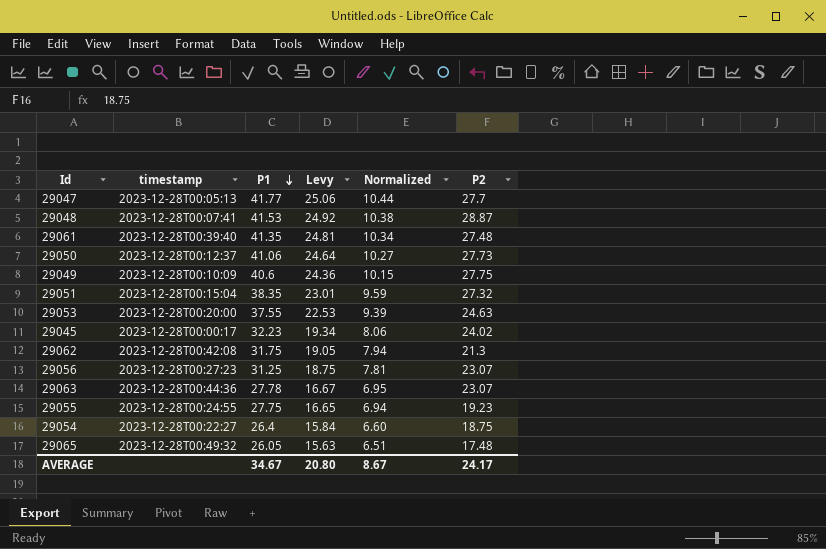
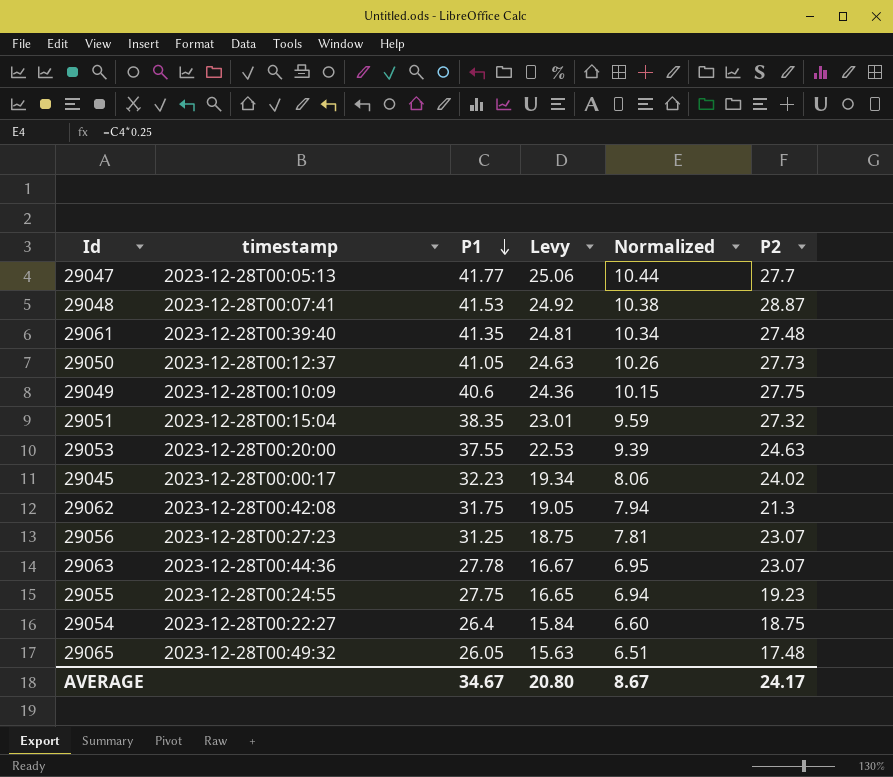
29050 | P1: 41.06 -> 41.05
29050 | Levy: 24.64 -> 24.63
29050 | Normalized: 10.27 -> 10.26

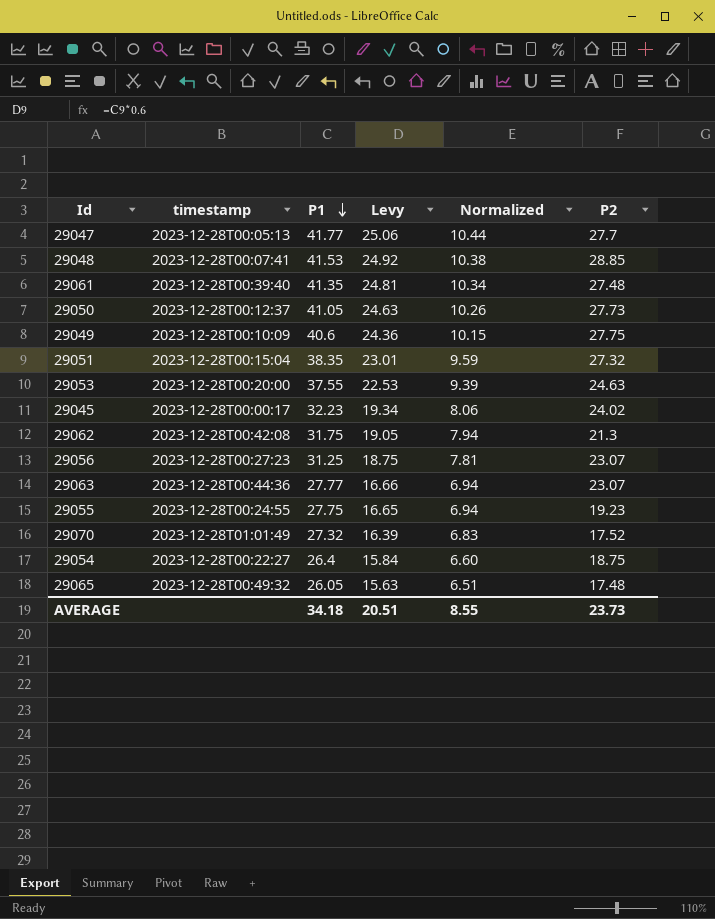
29048 | P2: 28.87 -> 28.85
29063 | P1: 27.78 -> 27.77
29063 | Levy: 16.67 -> 16.66
29063 | Normalized: 6.95 -> 6.94
row 29070: none -> 2023-12-28T01:01:49 | 27.32 | 16.39 | 6.83 | 17.52
AVERAGE | P1: 34.67 -> 34.18
AVERAGE | Levy: 20.80 -> 20.51
AVERAGE | Normalized: 8.67 -> 8.55
AVERAGE | P2: 24.17 -> 23.73

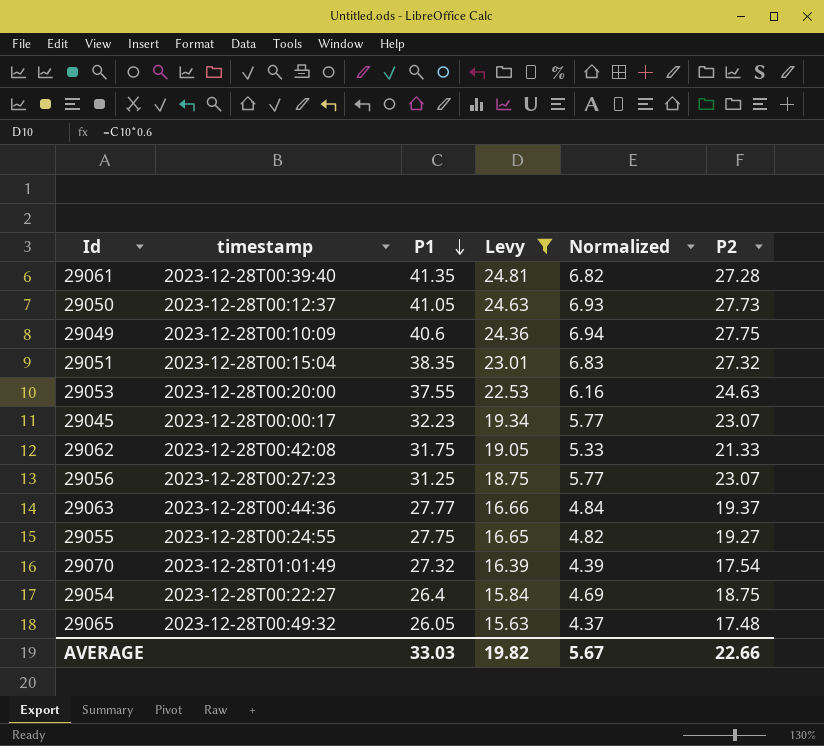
filter: none -> Levy <= 24.81
column Normalized | formula: [P1] * 0.25 -> [P2] * 0.25
29061 | P2: 27.48 -> 27.28
29045 | P2: 24.02 -> 23.07
29062 | P2: 21.3 -> 21.33
29063 | P2: 23.07 -> 19.37
29055 | P2: 19.23 -> 19.27
29070 | P2: 17.52 -> 17.54
AVERAGE | P1: 34.18 -> 33.03
AVERAGE | Levy: 20.51 -> 19.82
AVERAGE | Normalized: 8.55 -> 5.67
AVERAGE | P2: 23.73 -> 22.66

